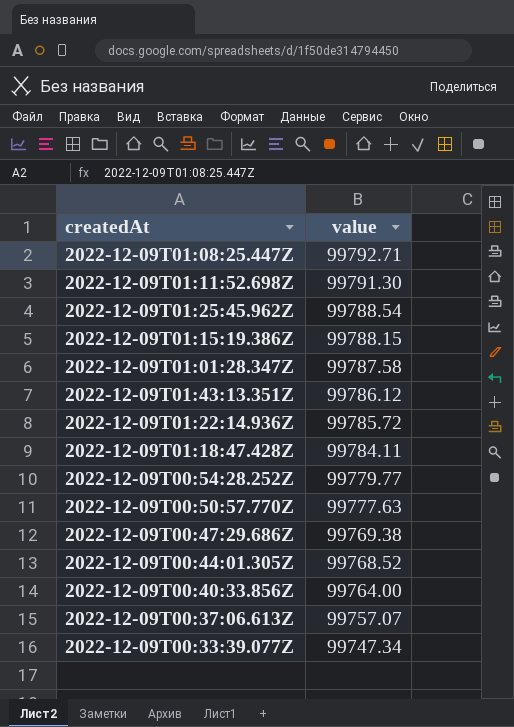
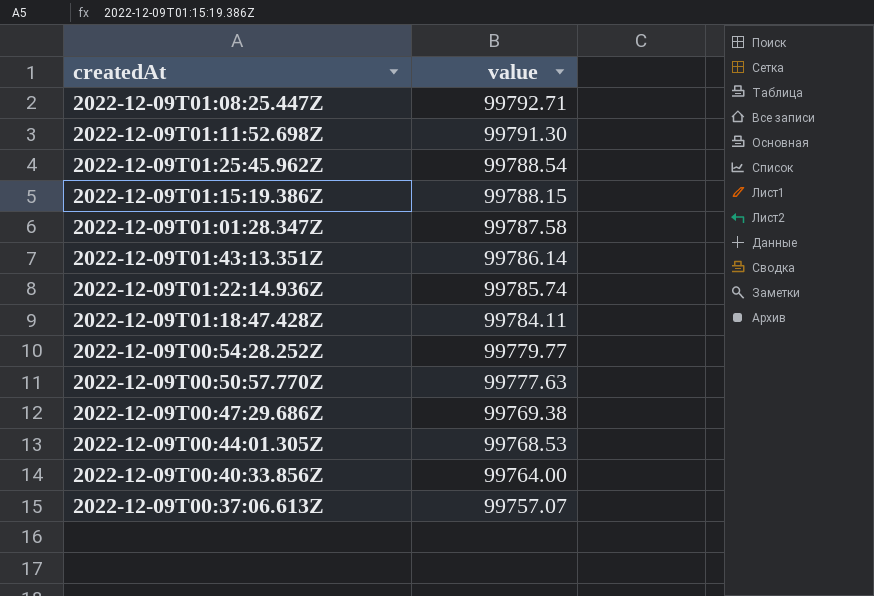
row 2022-12-09T00:33:39.077Z: 99747.34 -> none
2022-12-09T01:43:13.351Z | value: 99786.12 -> 99786.14
2022-12-09T01:22:14.936Z | value: 99785.72 -> 99785.74
2022-12-09T00:44:01.305Z | value: 99768.52 -> 99768.53

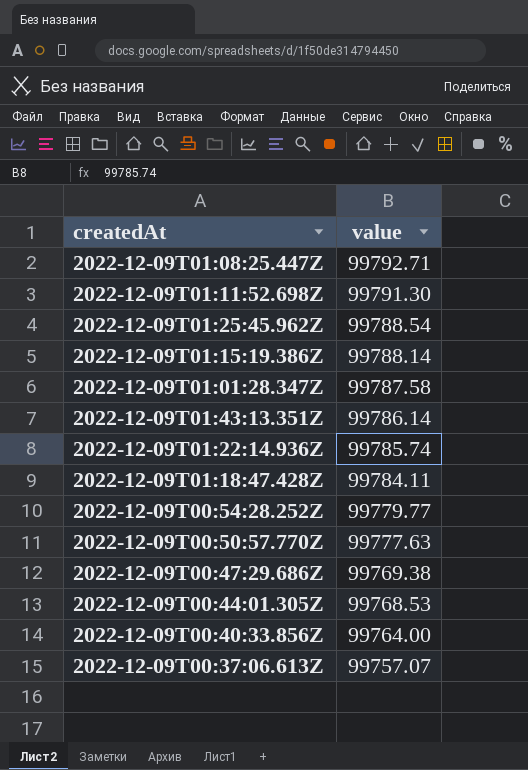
2022-12-09T01:15:19.386Z | value: 99788.15 -> 99788.14

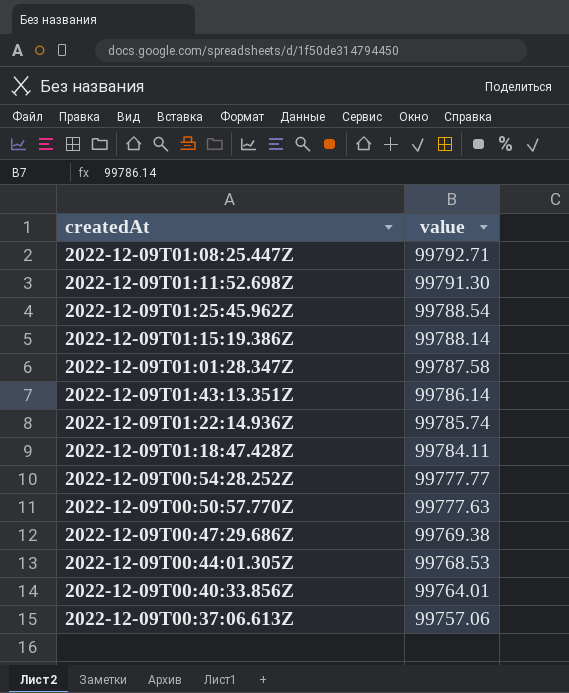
2022-12-09T00:54:28.252Z | value: 99779.77 -> 99777.77
2022-12-09T00:40:33.856Z | value: 99764.00 -> 99764.01
2022-12-09T00:37:06.613Z | value: 99757.07 -> 99757.06

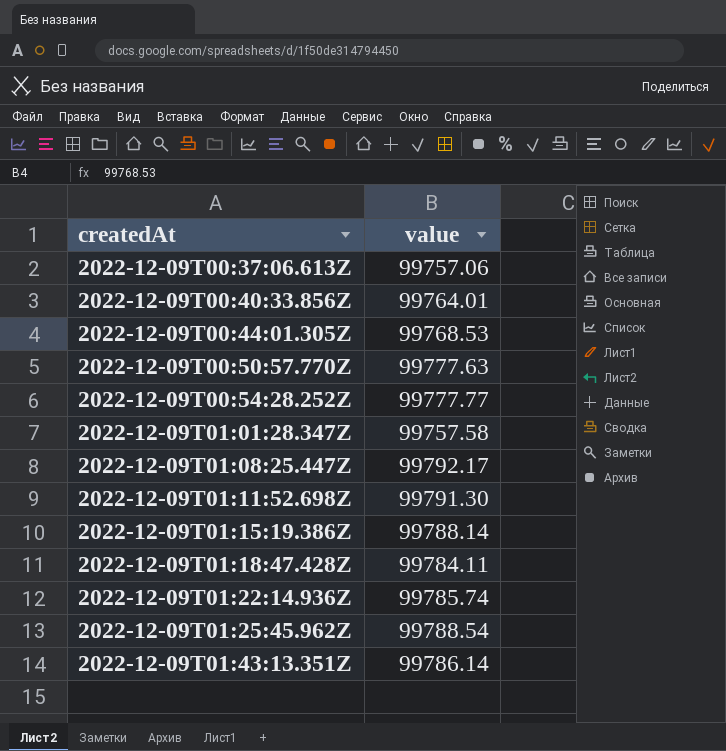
row order: value descending -> createdAt ascending
row 2022-12-09T00:47:29.686Z: 99769.38 -> none
2022-12-09T01:01:28.347Z | value: 99787.58 -> 99757.58
2022-12-09T01:08:25.447Z | value: 99792.71 -> 99792.17

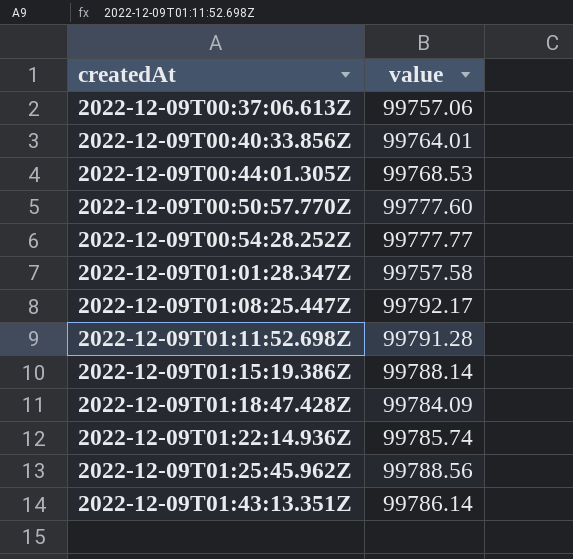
2022-12-09T00:50:57.770Z | value: 99777.63 -> 99777.60
2022-12-09T01:11:52.698Z | value: 99791.30 -> 99791.28
2022-12-09T01:18:47.428Z | value: 99784.11 -> 99784.09
2022-12-09T01:25:45.962Z | value: 99788.54 -> 99788.56

